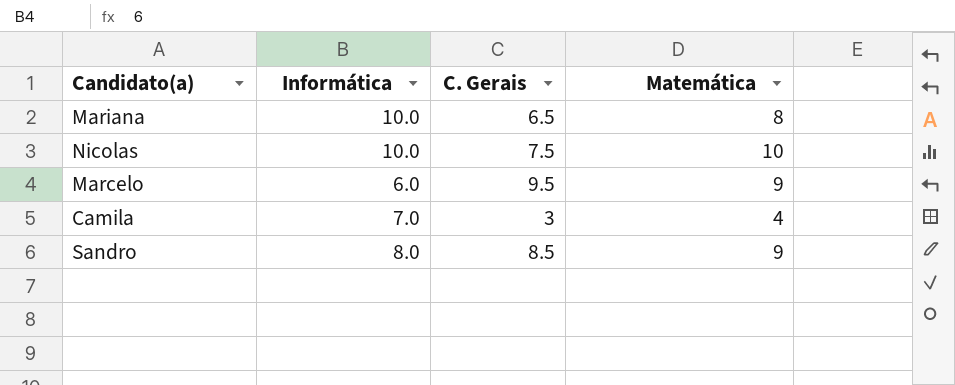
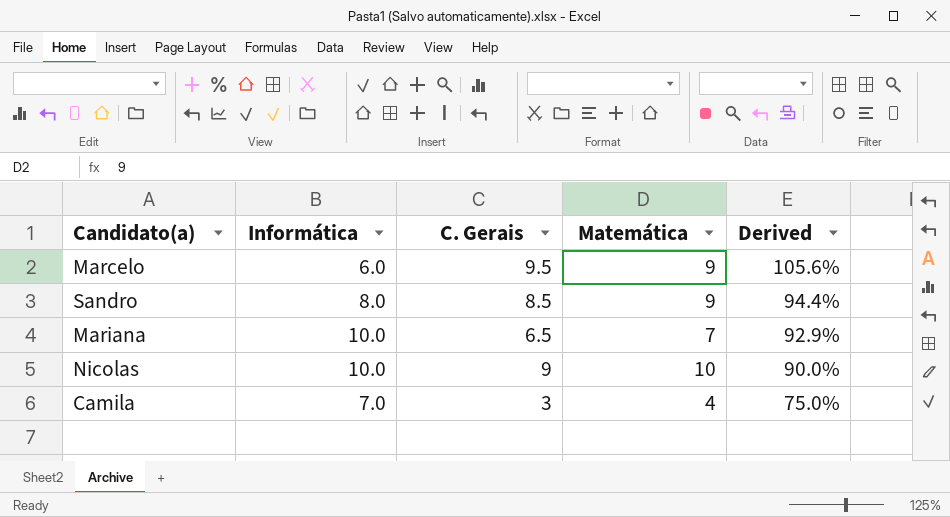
row order: none -> Derived descending
column Derived | formula: none -> [C. Gerais] / [Matemática]
Mariana | Matemática: 8 -> 7
Nicolas | C. Gerais: 7.5 -> 9

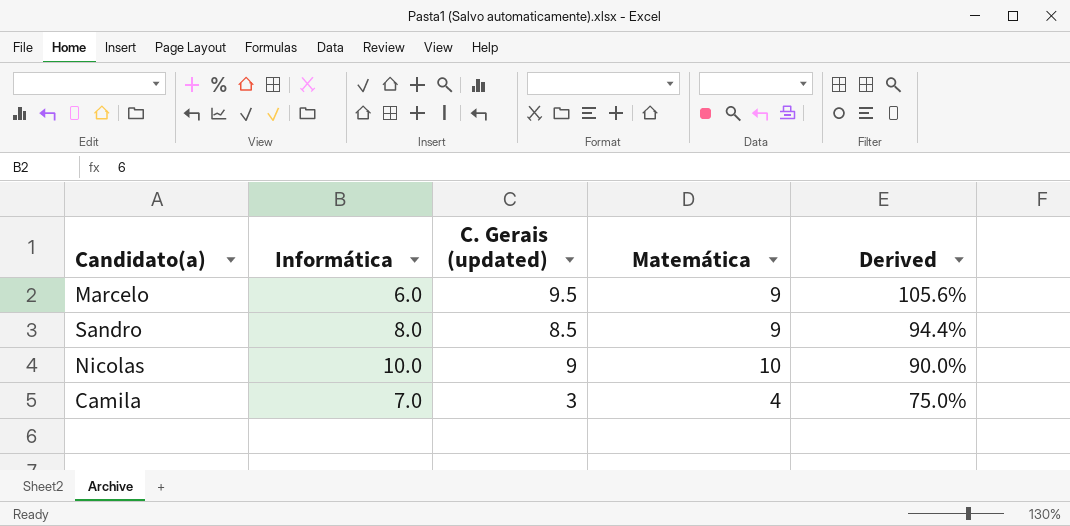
column name: C. Gerais -> C. Gerais (updated)
row Mariana: 10.0 | 6.5 | 7 | 92.9% -> none

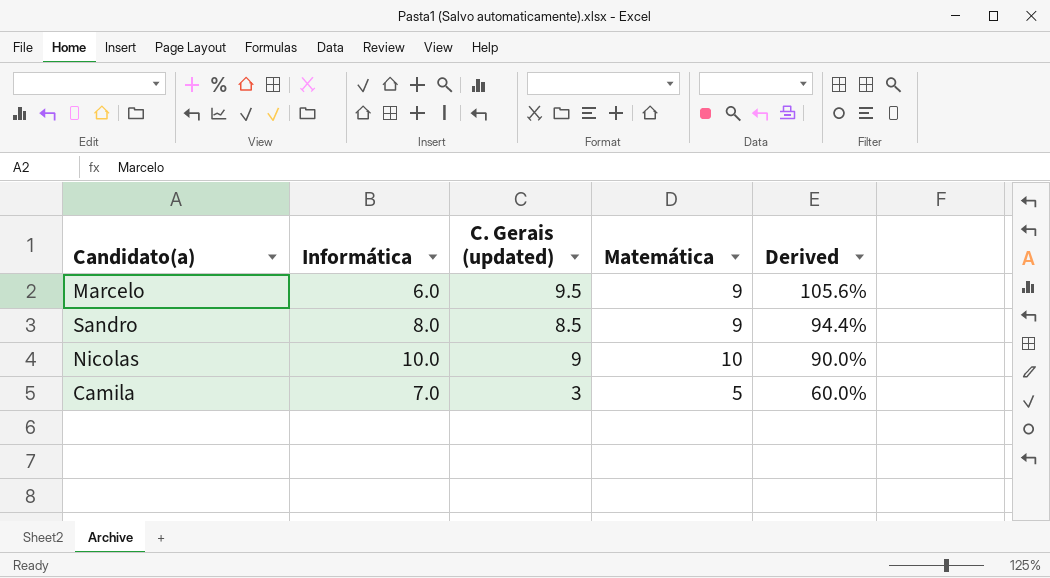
Camila | Matemática: 4 -> 5
Camila | Derived: 75.0% -> 60.0%

